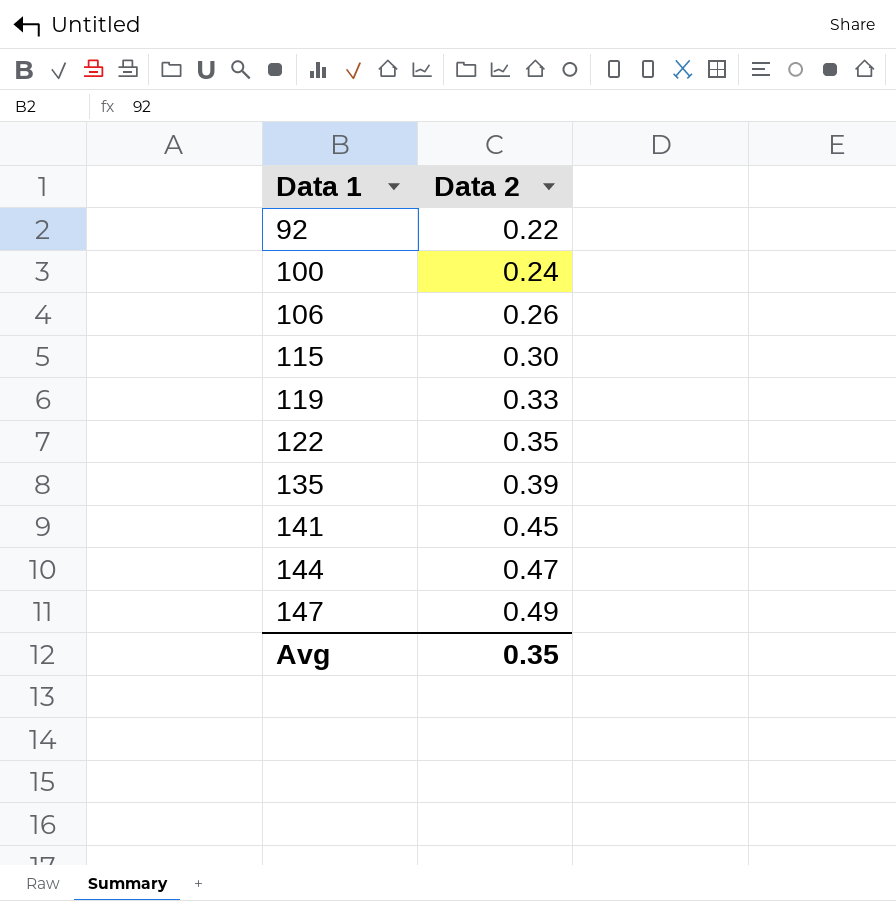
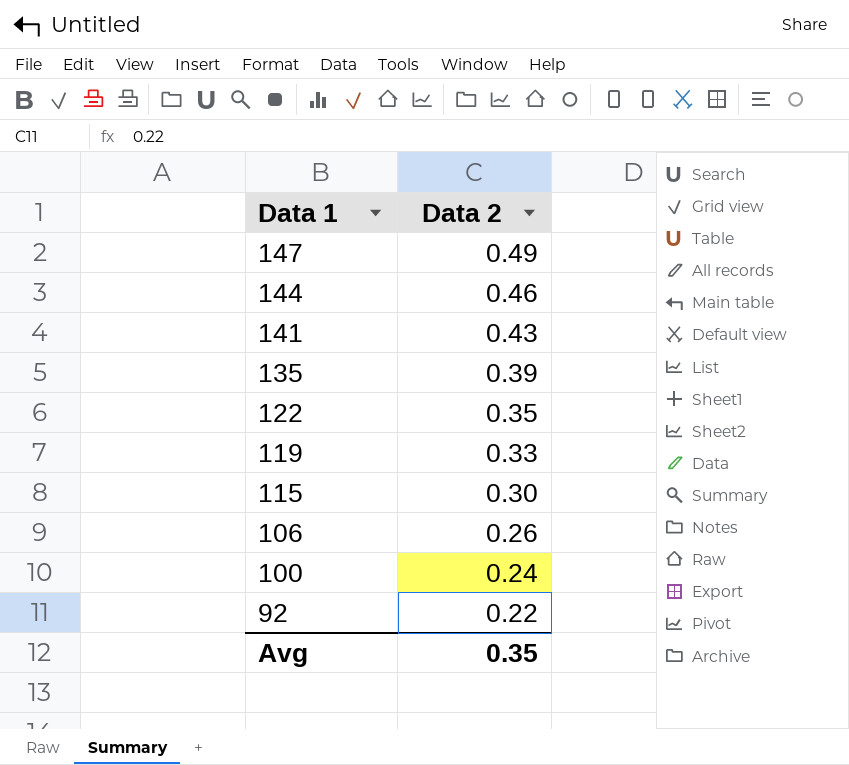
row order: Data 1 ascending -> Data 1 descending
144 | Data 2: 0.47 -> 0.46
141 | Data 2: 0.45 -> 0.43

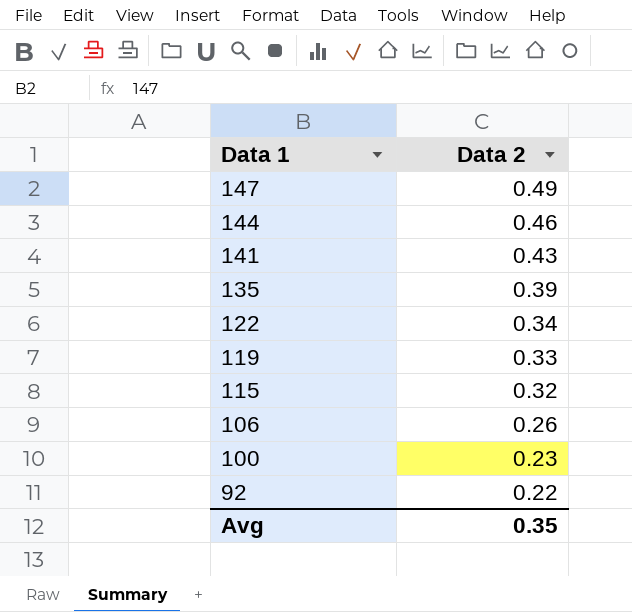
122 | Data 2: 0.35 -> 0.34
115 | Data 2: 0.30 -> 0.32
100 | Data 2: 0.24 -> 0.23

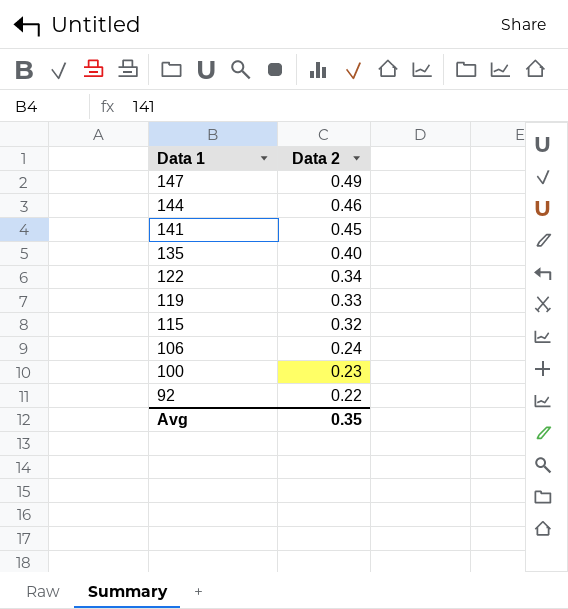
141 | Data 2: 0.43 -> 0.45
135 | Data 2: 0.39 -> 0.40
106 | Data 2: 0.26 -> 0.24

